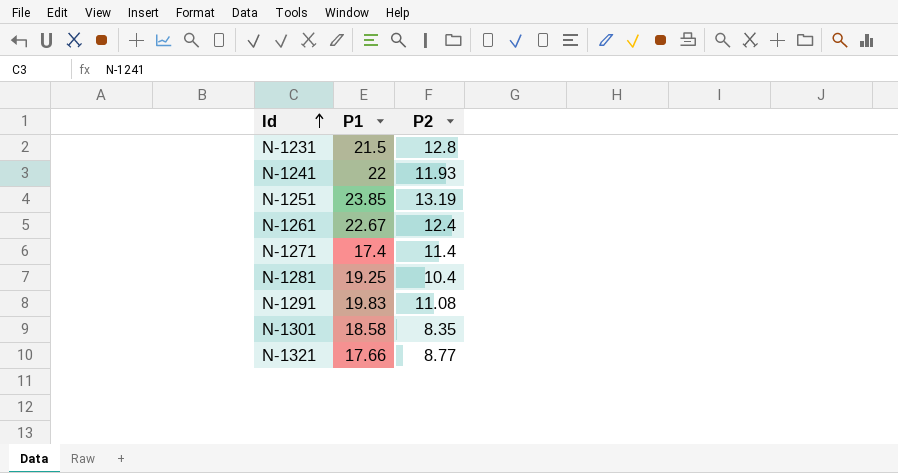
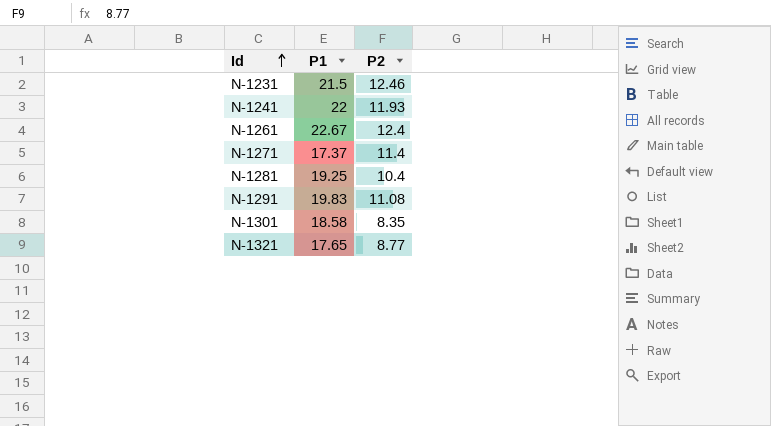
row N-1251: 23.85 | 13.19 -> none
N-1231 | P2: 12.8 -> 12.46
N-1271 | P1: 17.4 -> 17.37
N-1321 | P1: 17.66 -> 17.65

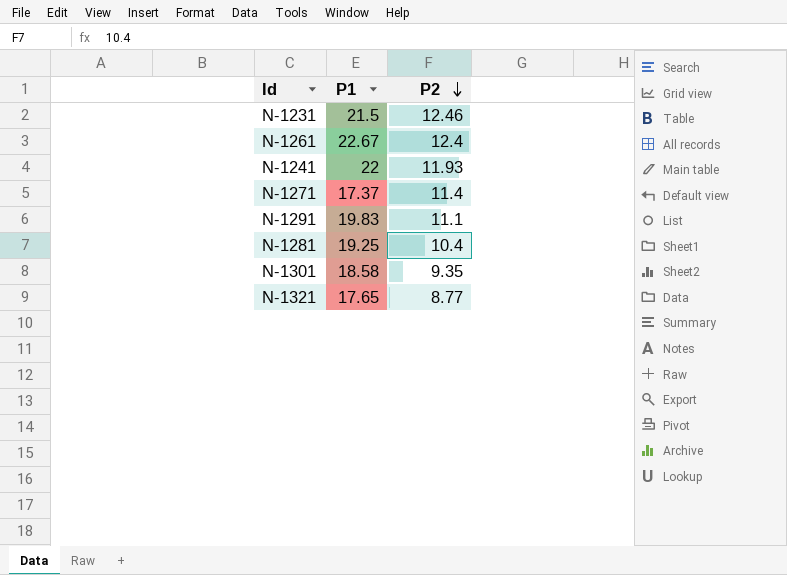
row order: Id ascending -> P2 descending
N-1291 | P2: 11.08 -> 11.1
N-1301 | P2: 8.35 -> 9.35

